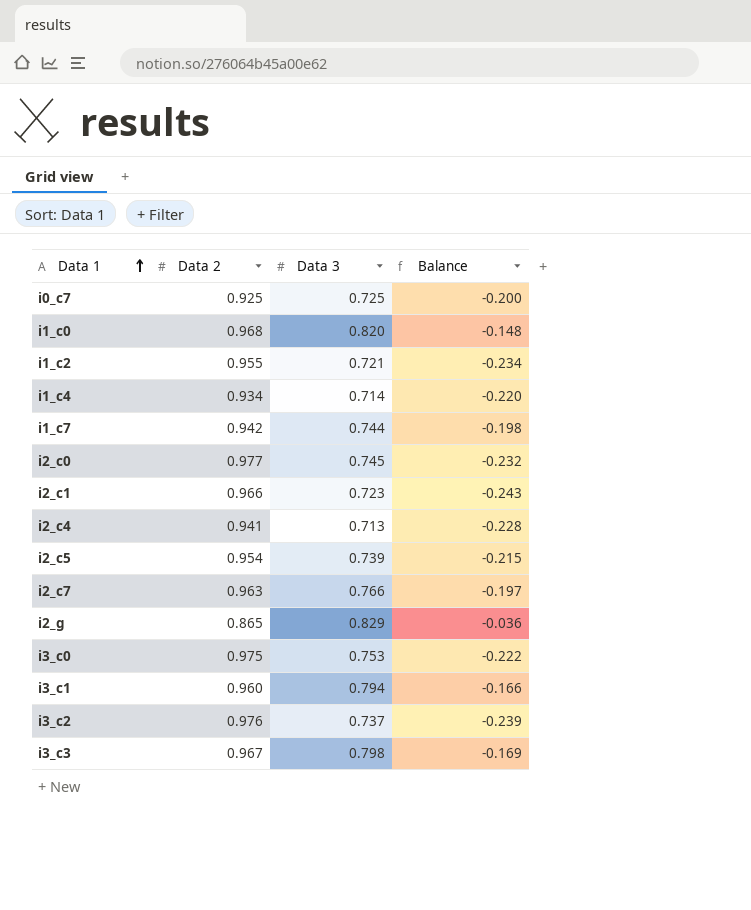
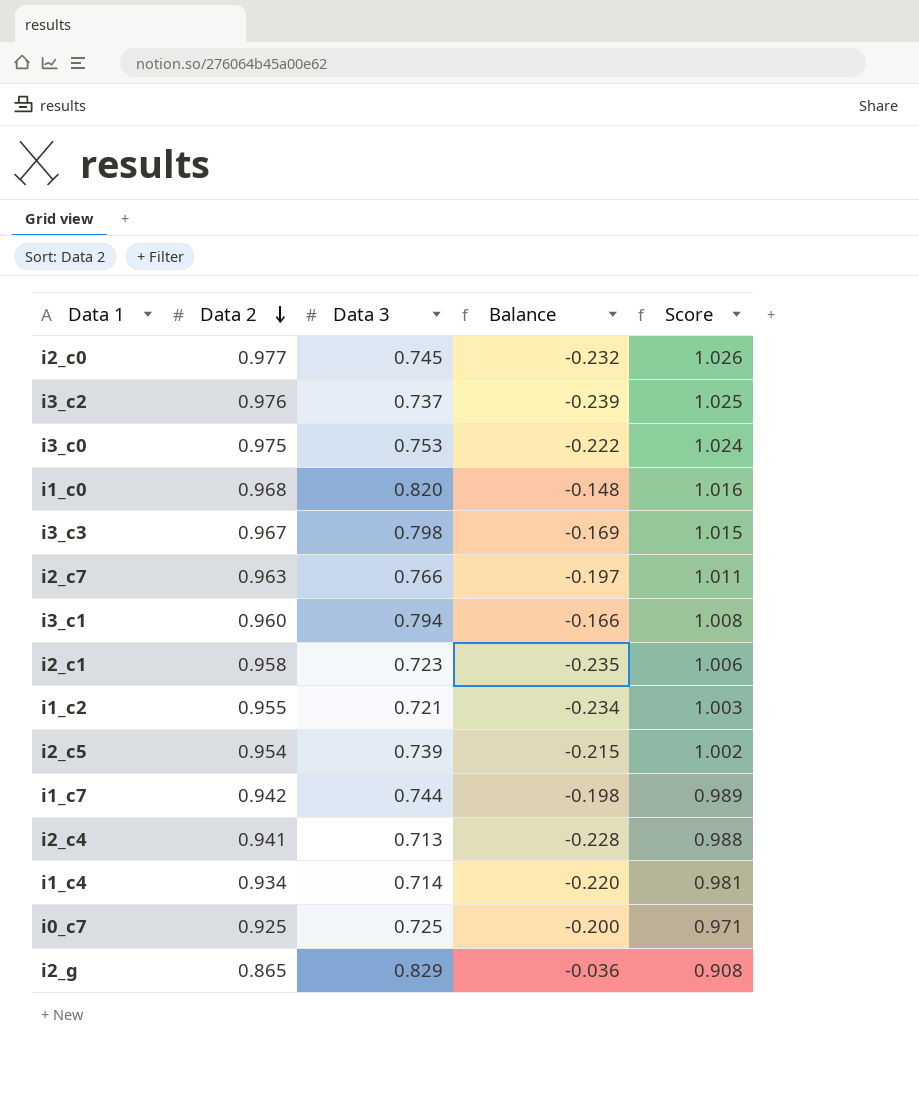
row order: Data 1 ascending -> Data 2 descending
column Score | formula: none -> [Data 2] * 1.05
i2_c1 | Data 2: 0.966 -> 0.958
i2_c1 | Balance: -0.243 -> -0.235

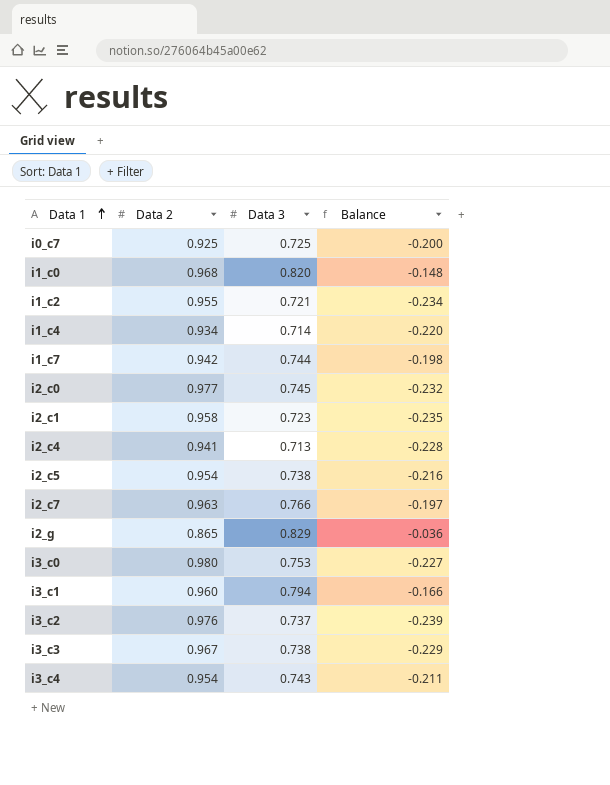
row order: Data 2 descending -> Data 1 ascending
column Score | formula: [Data 2] * 1.05 -> none
i2_c5 | Data 3: 0.739 -> 0.738
i2_c5 | Balance: -0.215 -> -0.216
i3_c0 | Data 2: 0.975 -> 0.980
i3_c0 | Balance: -0.222 -> -0.227
i3_c3 | Data 3: 0.798 -> 0.738
i3_c3 | Balance: -0.169 -> -0.229
row i3_c4: none -> 0.954 | 0.743 | -0.211

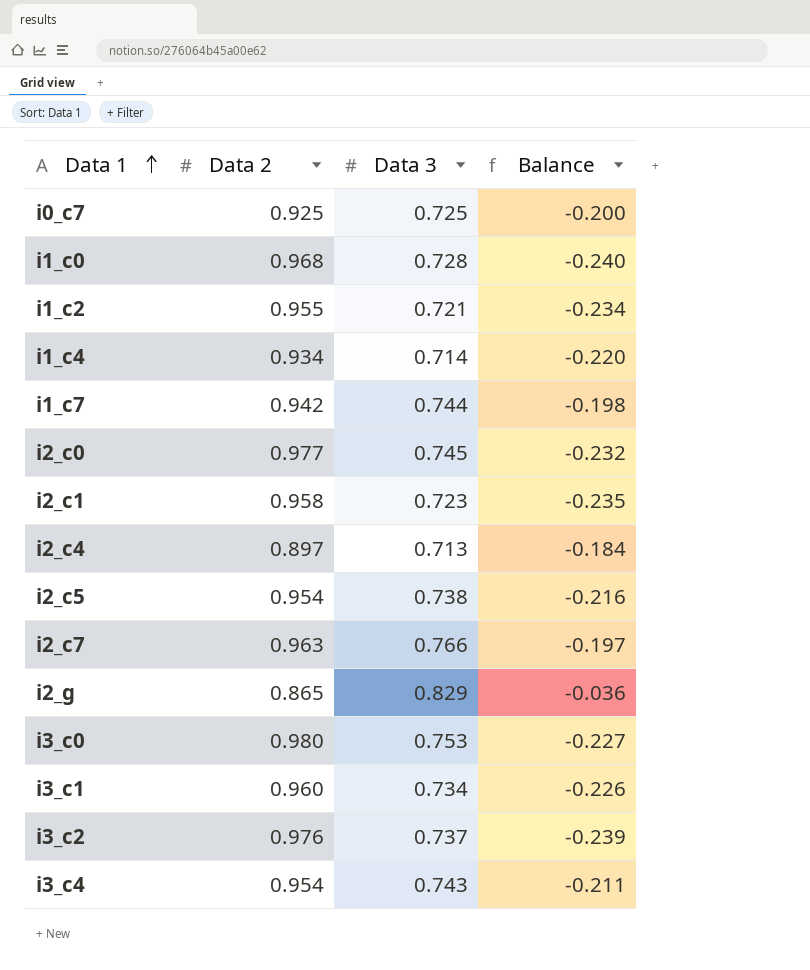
row i3_c3: 0.967 | 0.738 | -0.229 -> none
i1_c0 | Data 3: 0.820 -> 0.728
i1_c0 | Balance: -0.148 -> -0.240
i2_c4 | Data 2: 0.941 -> 0.897
i2_c4 | Balance: -0.228 -> -0.184
i3_c1 | Data 3: 0.794 -> 0.734
i3_c1 | Balance: -0.166 -> -0.226

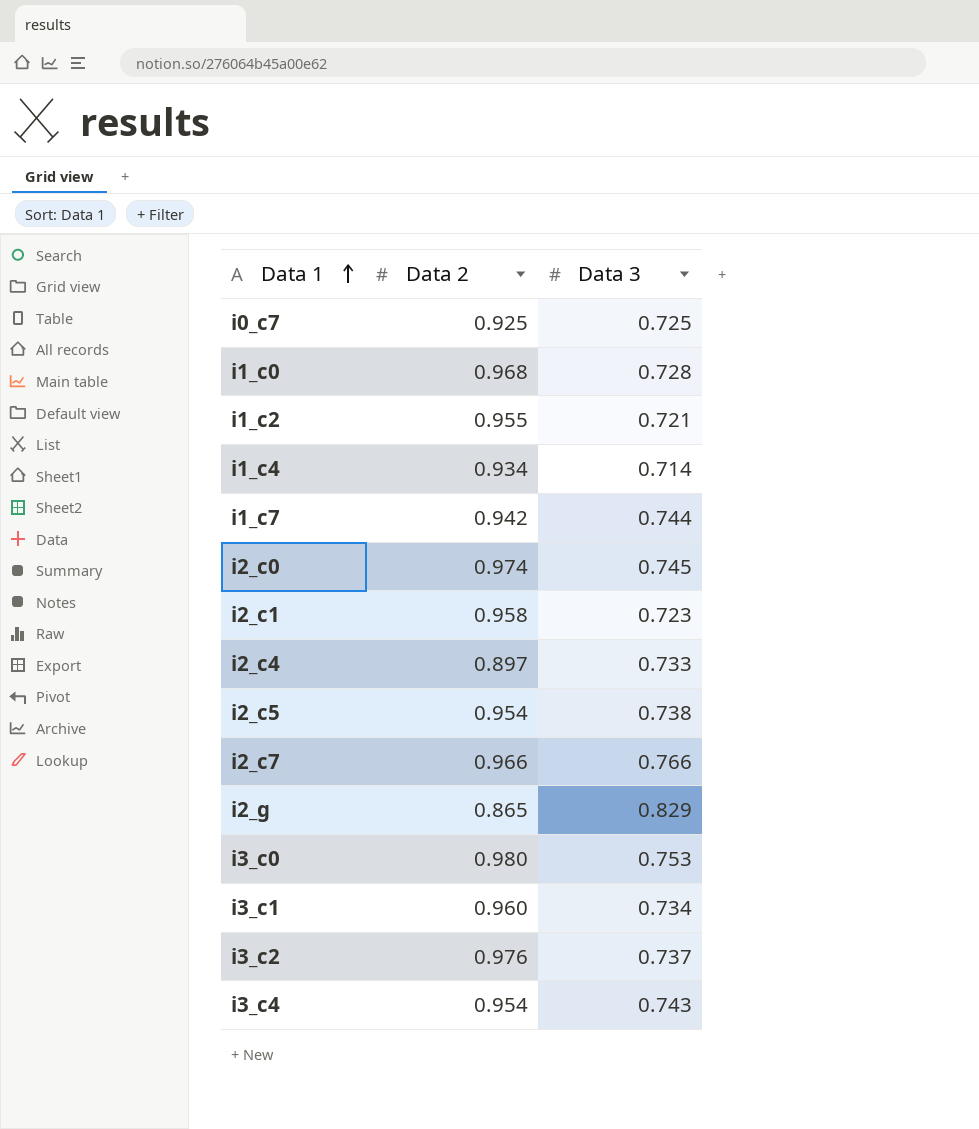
column Balance | formula: [Data 3] - [Data 2] -> none
i2_c0 | Data 2: 0.977 -> 0.974
i2_c4 | Data 3: 0.713 -> 0.733
i2_c7 | Data 2: 0.963 -> 0.966

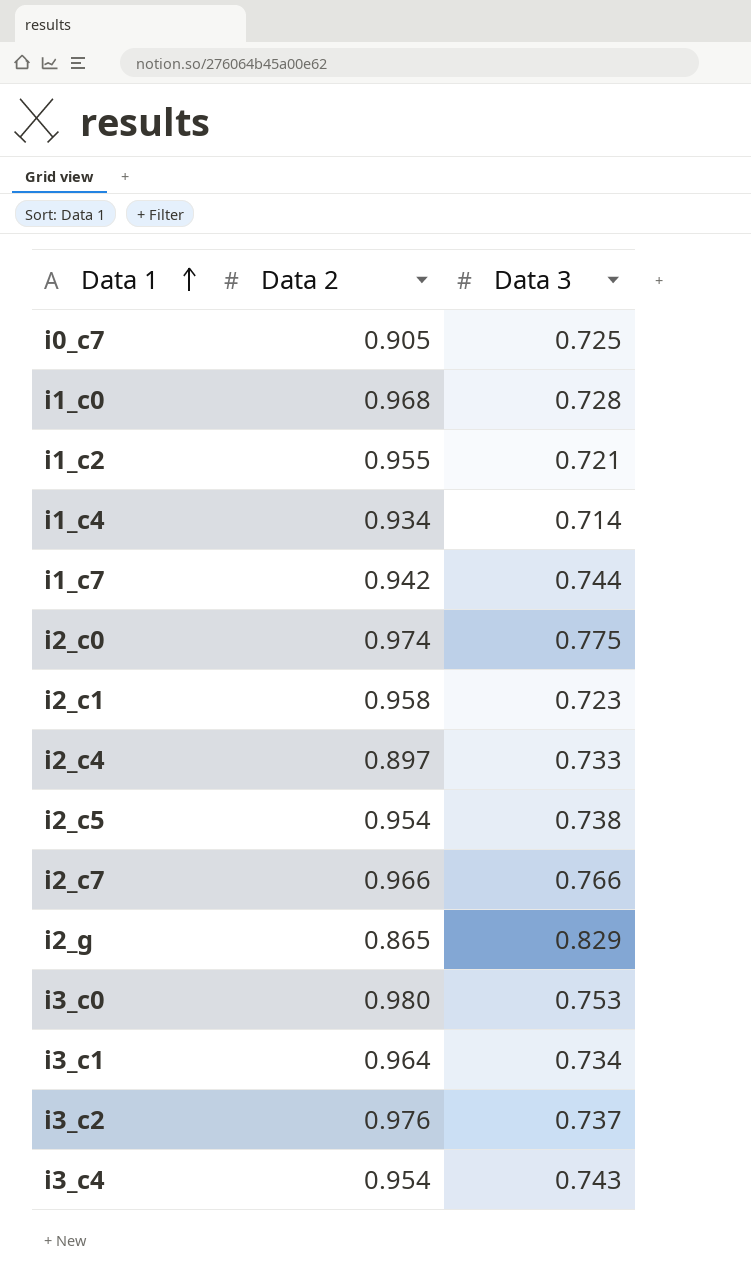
i0_c7 | Data 2: 0.925 -> 0.905
i2_c0 | Data 3: 0.745 -> 0.775
i3_c1 | Data 2: 0.960 -> 0.964

